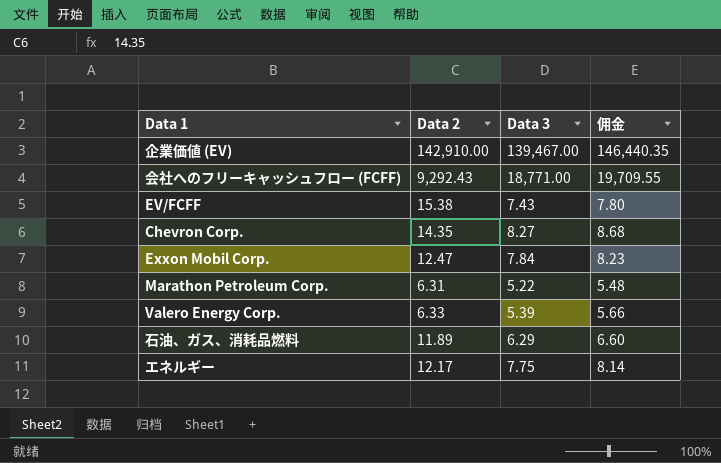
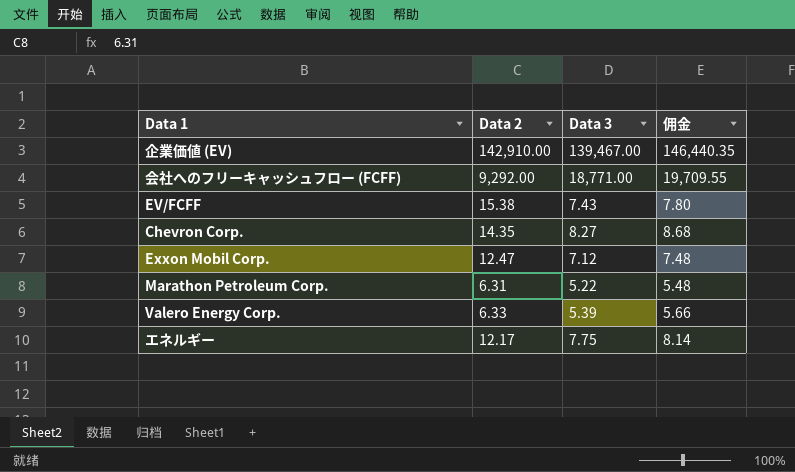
row 石油、ガス、消耗品燃料: 11.89 | 6.29 | 6.60 -> none
会社へのフリーキャッシュフロー (FCFF) | Data 2: 9,292.43 -> 9,292.00
Exxon Mobil Corp. | Data 3: 7.84 -> 7.12
Exxon Mobil Corp. | 佣金: 8.23 -> 7.48

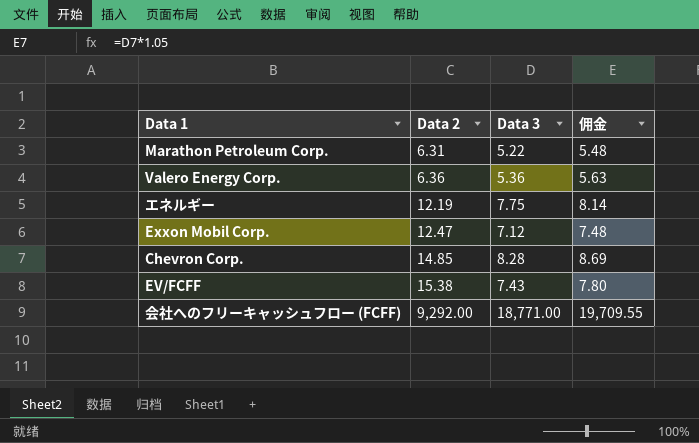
row order: none -> Data 2 ascending
row 企業価値 (EV): 142,910.00 | 139,467.00 | 146,440.35 -> none
Valero Energy Corp. | Data 2: 6.33 -> 6.36
Valero Energy Corp. | Data 3: 5.39 -> 5.36
Valero Energy Corp. | 佣金: 5.66 -> 5.63
エネルギー | Data 2: 12.17 -> 12.19
Chevron Corp. | Data 2: 14.35 -> 14.85
Chevron Corp. | Data 3: 8.27 -> 8.28
Chevron Corp. | 佣金: 8.68 -> 8.69

